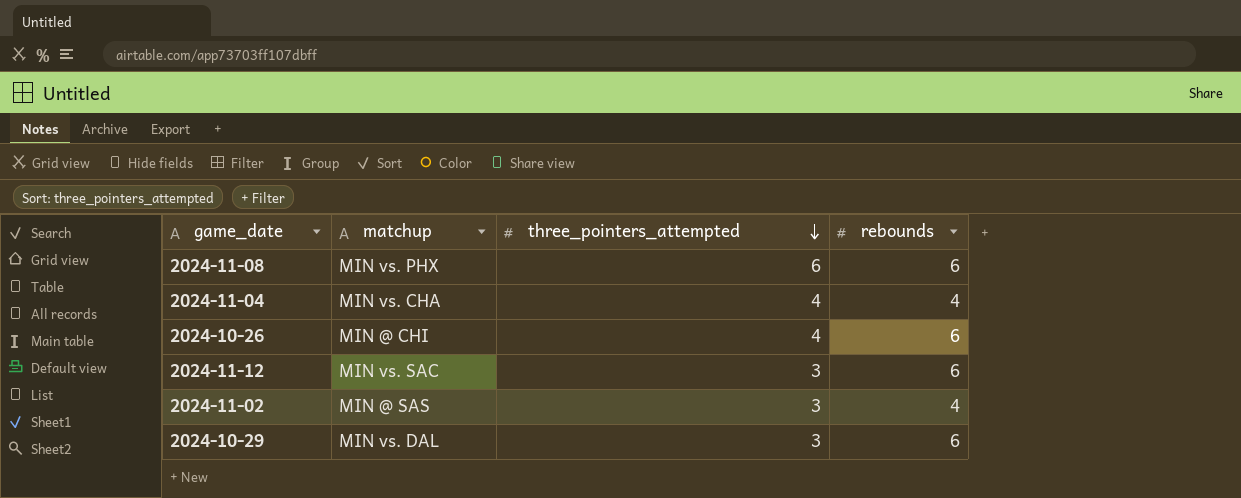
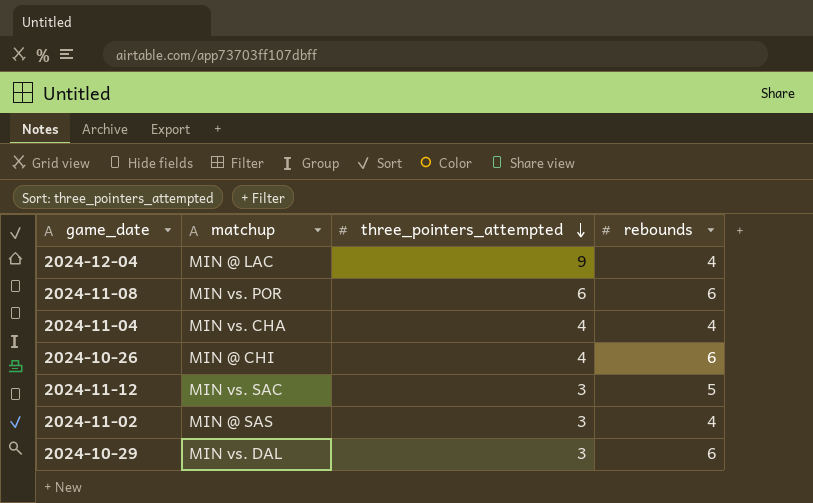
row 2024-12-04: none -> MIN @ LAC | 9 | 4
2024-11-08 | matchup: MIN vs. PHX -> MIN vs. POR
2024-11-12 | rebounds: 6 -> 5

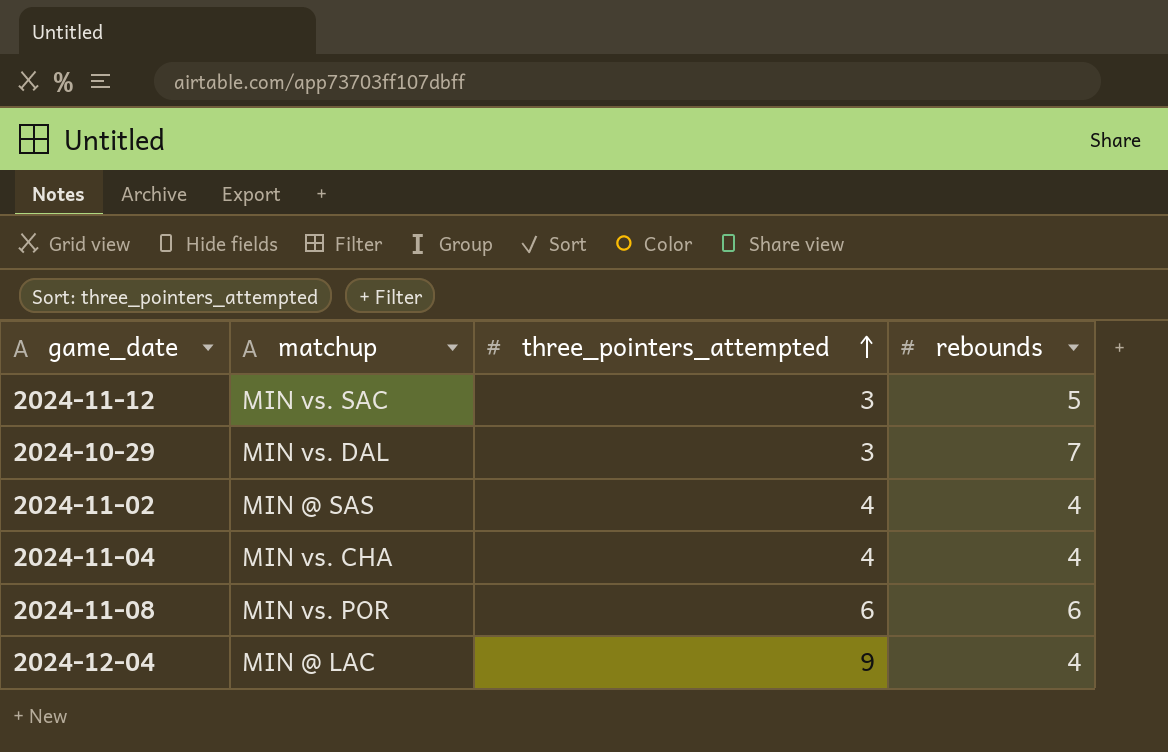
row order: three_pointers_attempted descending -> three_pointers_attempted ascending
row 2024-10-26: MIN @ CHI | 4 | 6 -> none
2024-10-29 | rebounds: 6 -> 7
2024-11-02 | three_pointers_attempted: 3 -> 4

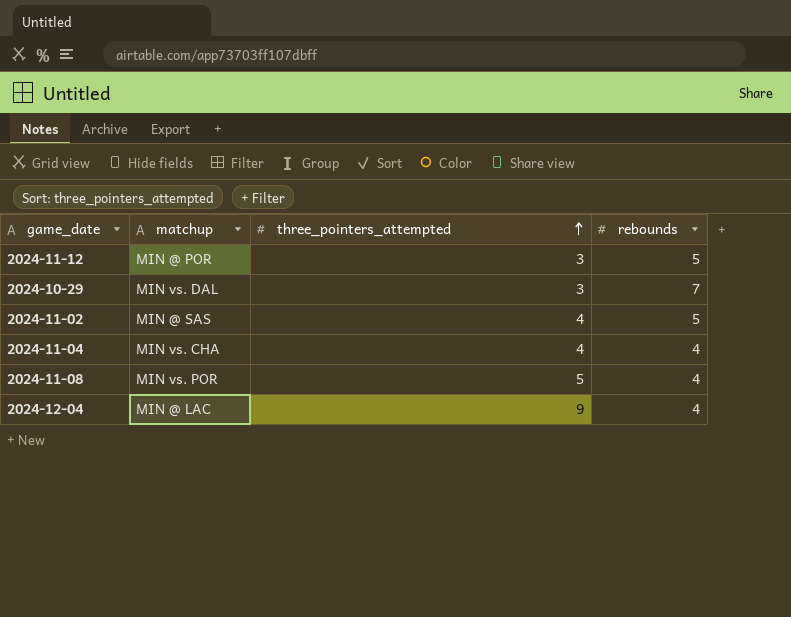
2024-11-12 | matchup: MIN vs. SAC -> MIN @ POR
2024-11-02 | rebounds: 4 -> 5
2024-11-08 | three_pointers_attempted: 6 -> 5
2024-11-08 | rebounds: 6 -> 4

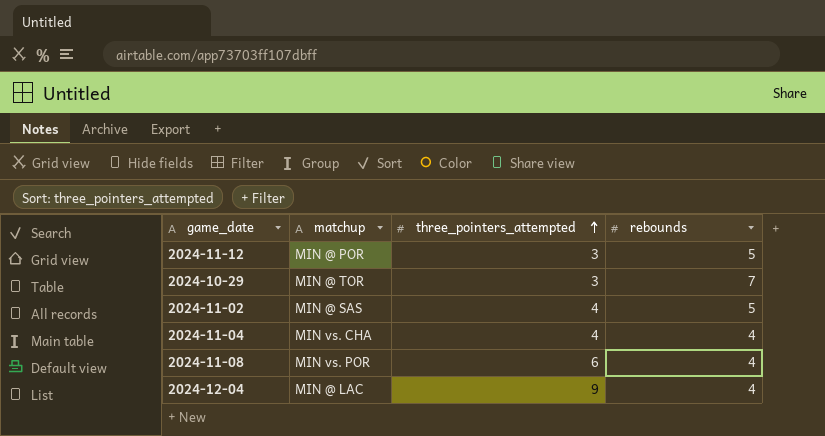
2024-10-29 | matchup: MIN vs. DAL -> MIN @ TOR
2024-11-08 | three_pointers_attempted: 5 -> 6

